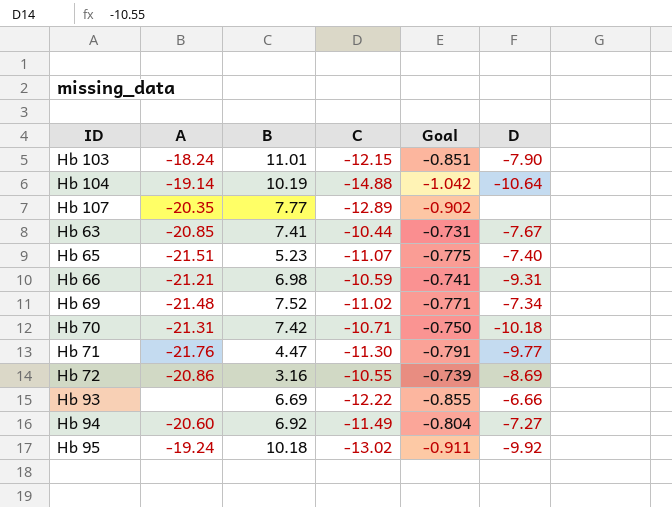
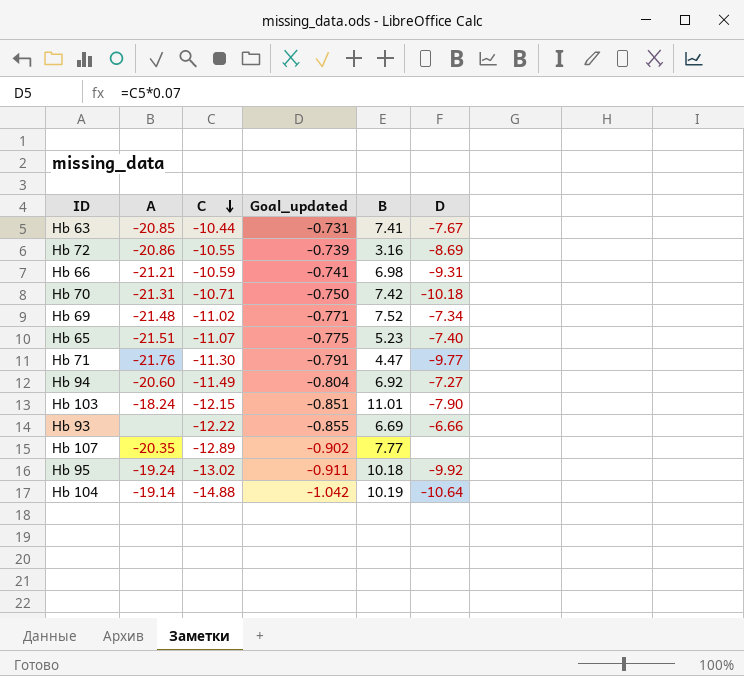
row order: none -> C descending
column name: Goal -> Goal_updated
column B | position: 3 -> 5

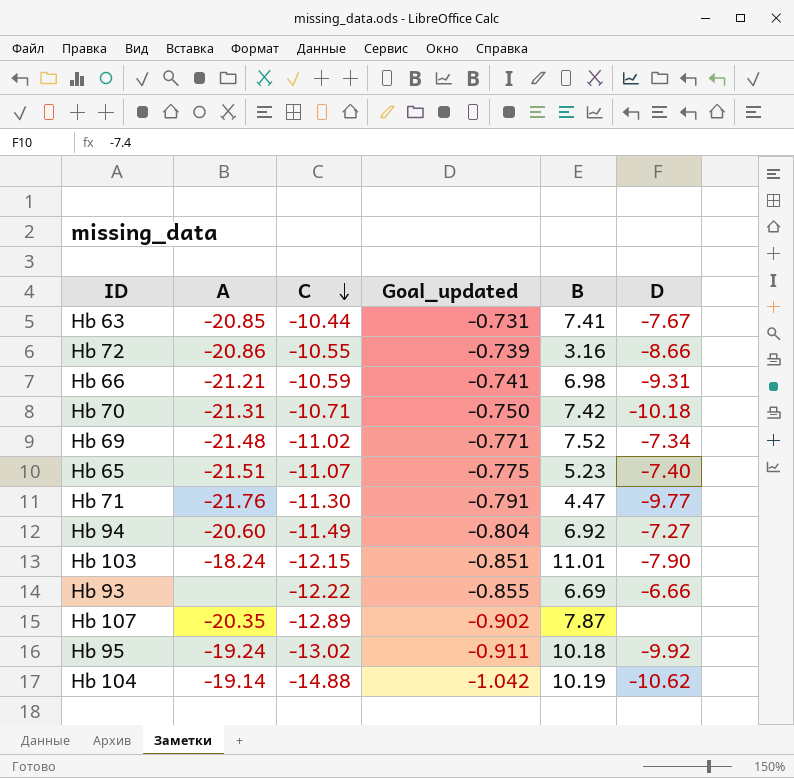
Hb 72 | D: -8.69 -> -8.66
Hb 107 | B: 7.77 -> 7.87
Hb 104 | D: -10.64 -> -10.62

